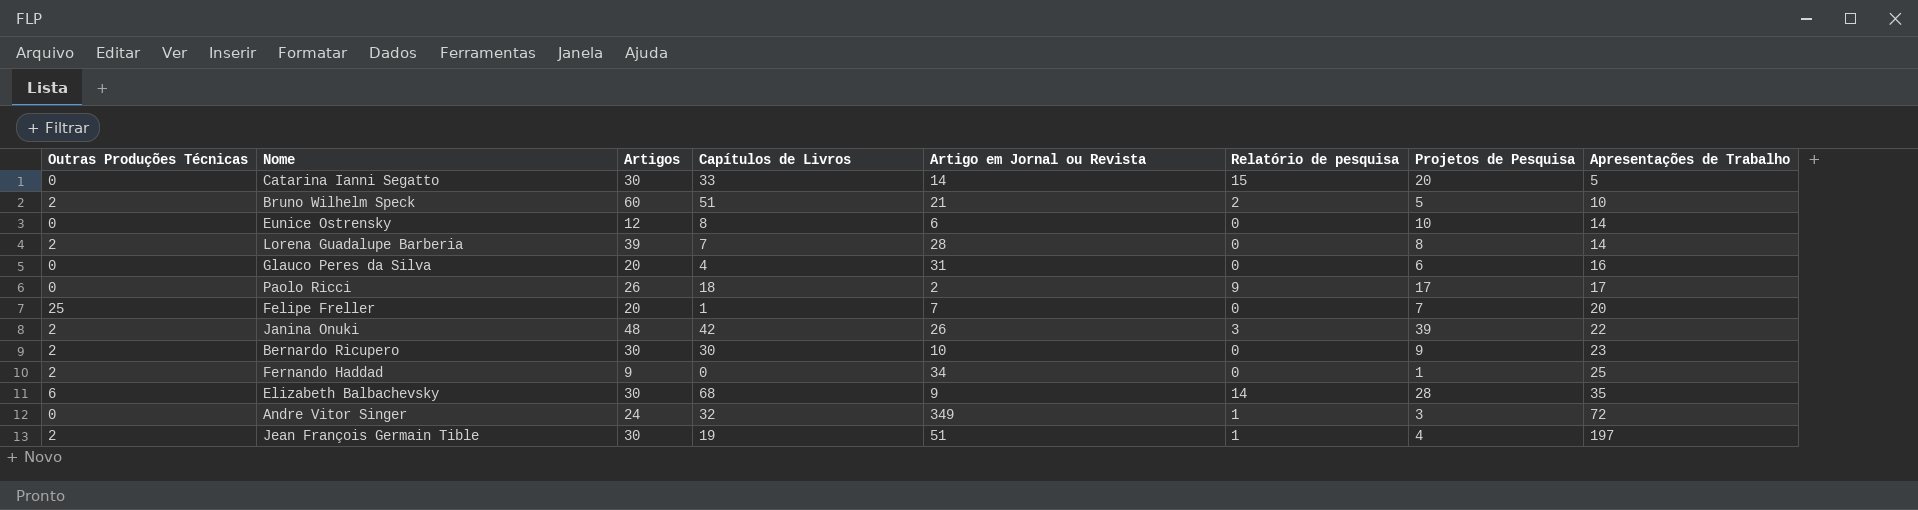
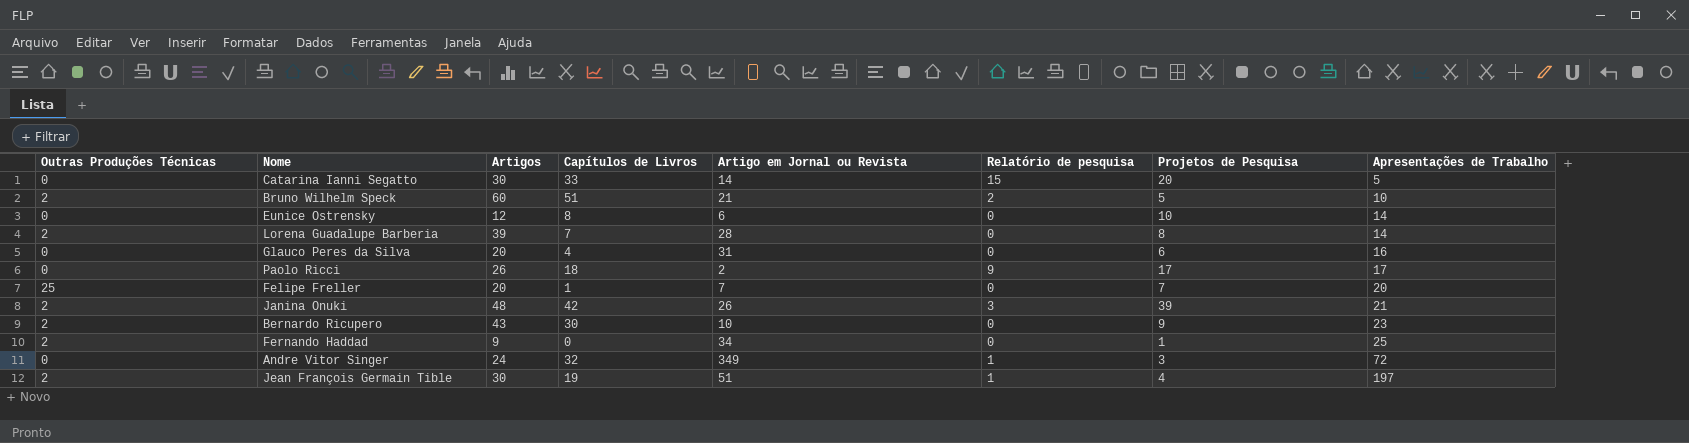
row Elizabeth Balbachevsky: 6 | 30 | 68 | 9 | 14 | 28 | 35 -> none
Janina Onuki | Apresentações de Trabalho: 22 -> 21
Bernardo Ricupero | Artigos: 30 -> 43

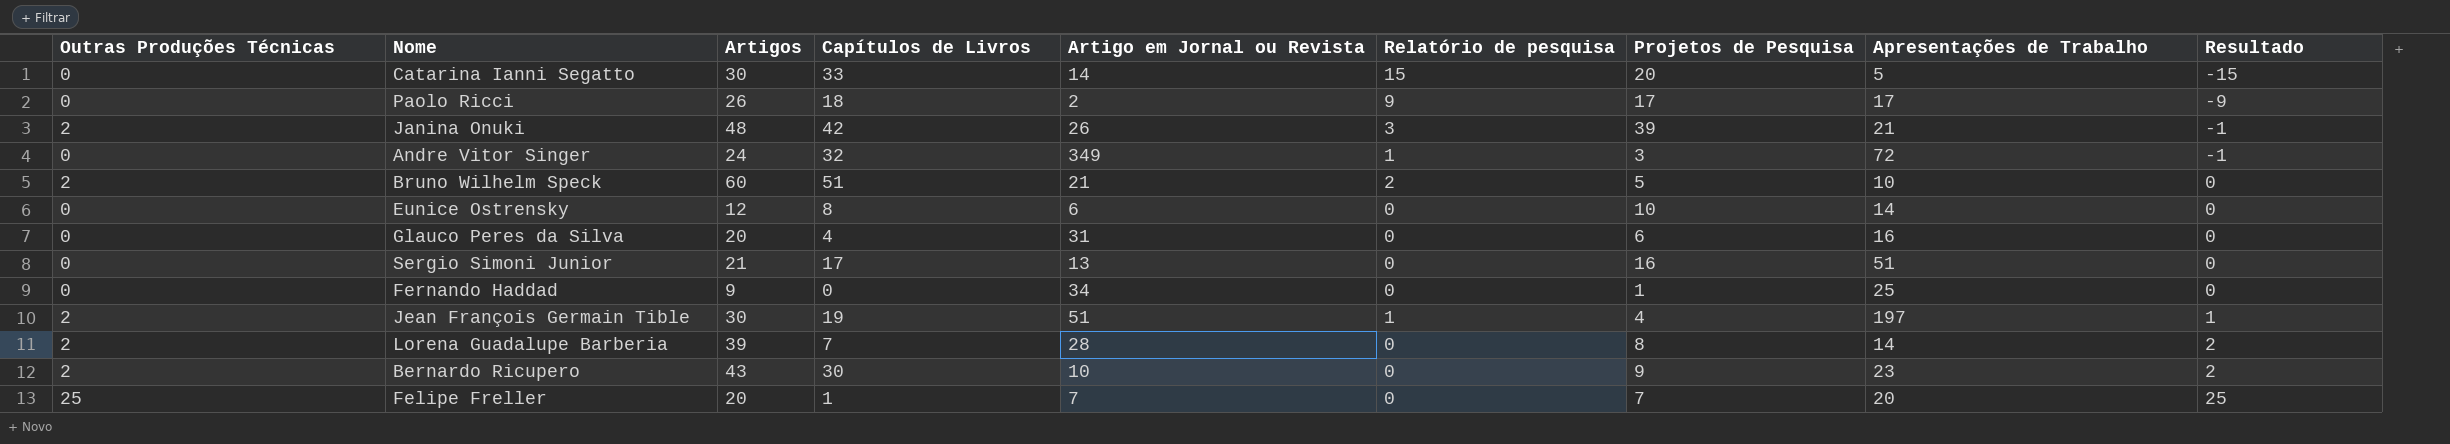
row order: Apresentações de Trabalho ascending -> Resultado ascending
column Resultado | formula: none -> [Outras Produções Técnicas] - [Relatório de pesquisa]
row Sergio Simoni Junior: none -> 0 | 21 | 17 | 13 | 0 | 16 | 51 | 0
Fernando Haddad | Outras Produções Técnicas: 2 -> 0

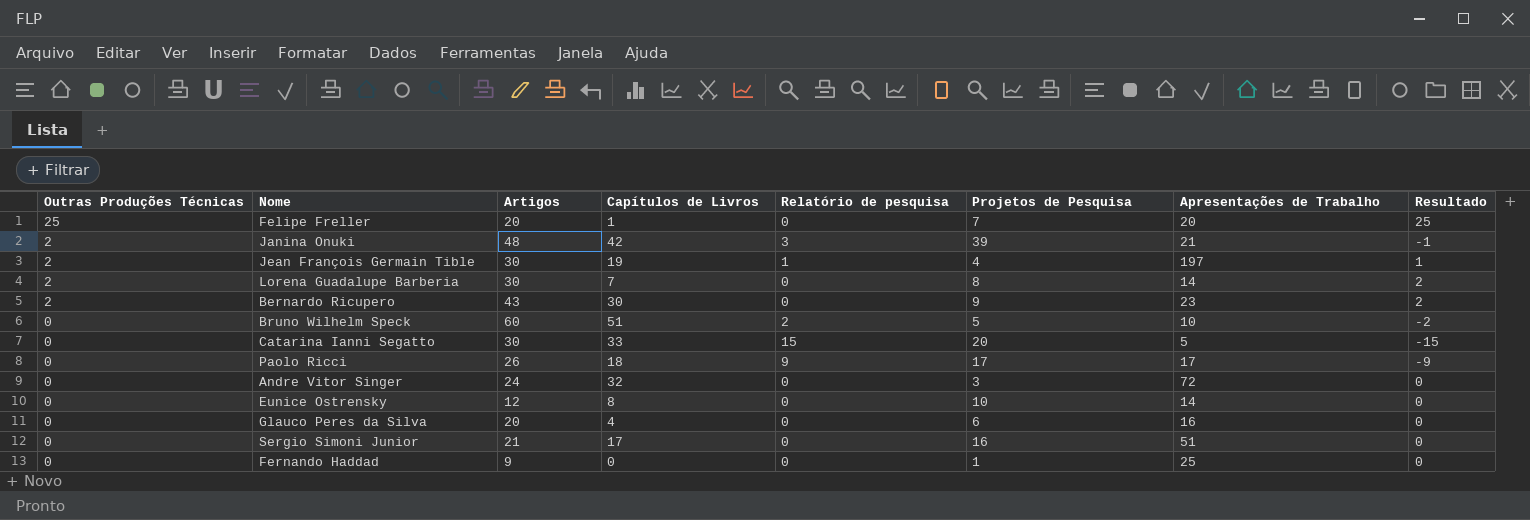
row order: Resultado ascending -> Outras Produções Técnicas descending
column Artigo em Jornal ou Revista | position: 5 -> none
Lorena Guadalupe Barberia | Artigos: 39 -> 30
Bruno Wilhelm Speck | Outras Produções Técnicas: 2 -> 0
Bruno Wilhelm Speck | Resultado: 0 -> -2
Andre Vitor Singer | Relatório de pesquisa: 1 -> 0
Andre Vitor Singer | Resultado: -1 -> 0

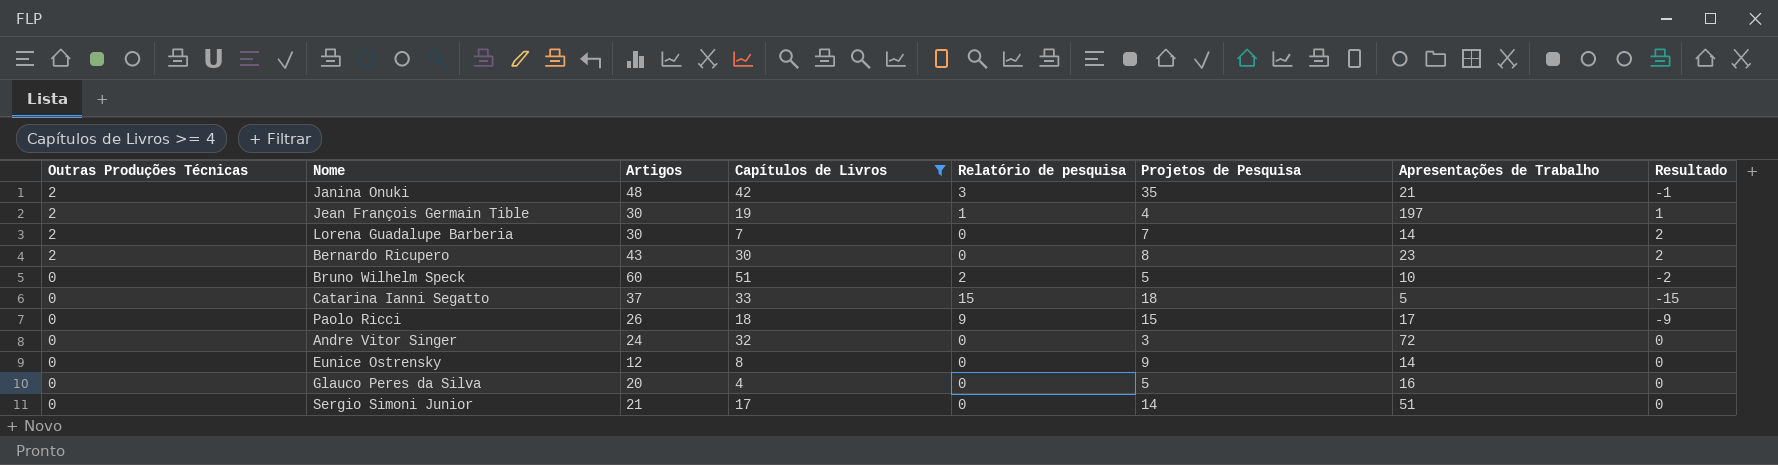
filter: none -> Capítulos de Livros >= 4
Janina Onuki | Projetos de Pesquisa: 39 -> 35
Lorena Guadalupe Barberia | Projetos de Pesquisa: 8 -> 7
Bernardo Ricupero | Projetos de Pesquisa: 9 -> 8
Catarina Ianni Segatto | Artigos: 30 -> 37
Catarina Ianni Segatto | Projetos de Pesquisa: 20 -> 18
Paolo Ricci | Projetos de Pesquisa: 17 -> 15
Eunice Ostrensky | Projetos de Pesquisa: 10 -> 9
Glauco Peres da Silva | Projetos de Pesquisa: 6 -> 5
Sergio Simoni Junior | Projetos de Pesquisa: 16 -> 14

